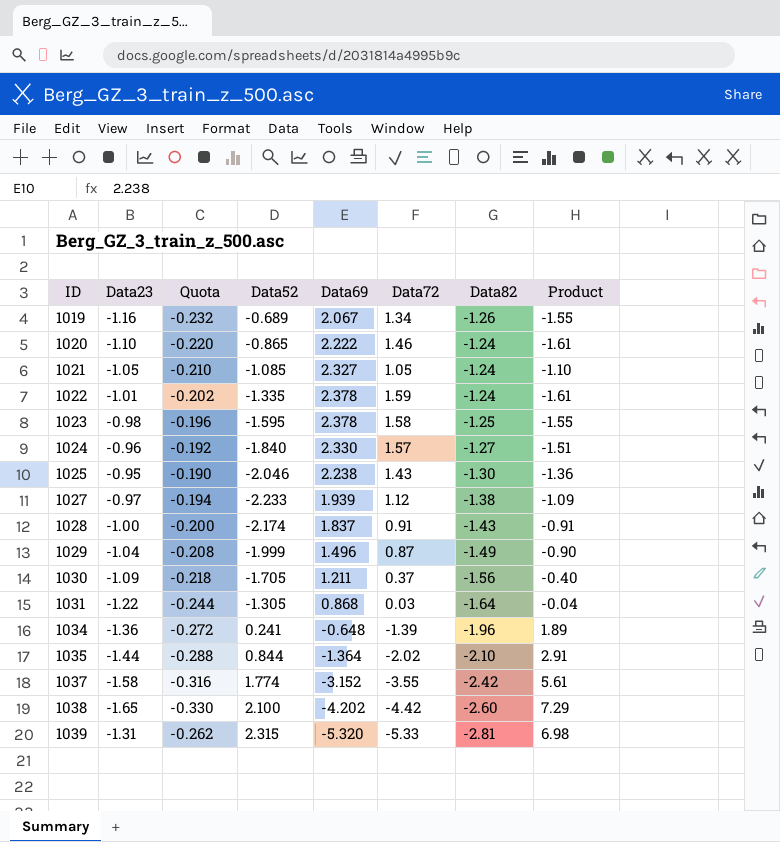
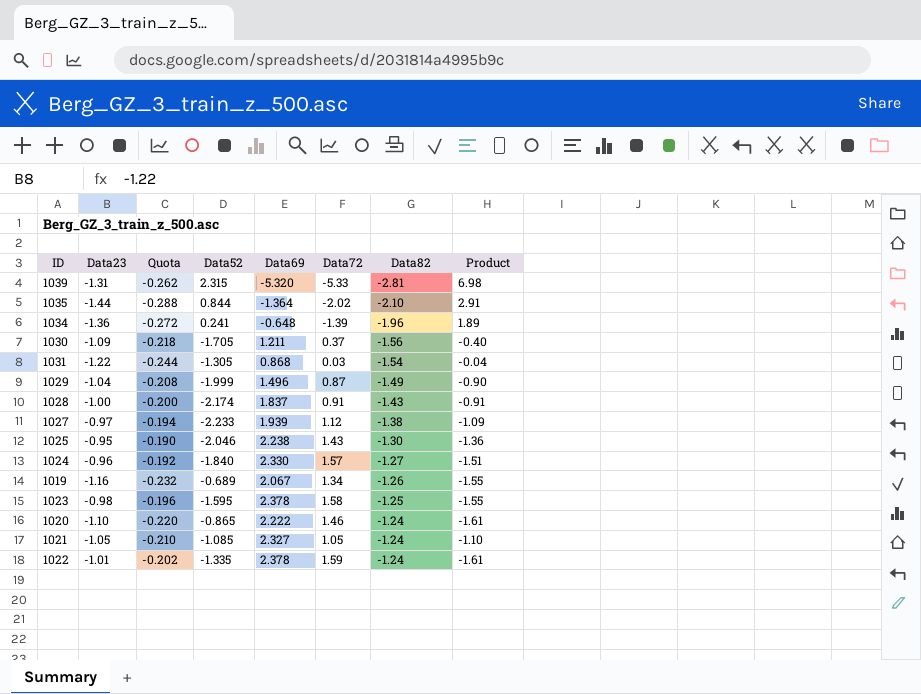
row order: ID ascending -> Data82 ascending
row 1037: -1.58 | -0.316 | 1.774 | -3.152 | -3.55 | -2.42 | 5.61 -> none
row 1038: -1.65 | -0.330 | 2.100 | -4.202 | -4.42 | -2.60 | 7.29 -> none
1031 | Data82: -1.64 -> -1.54

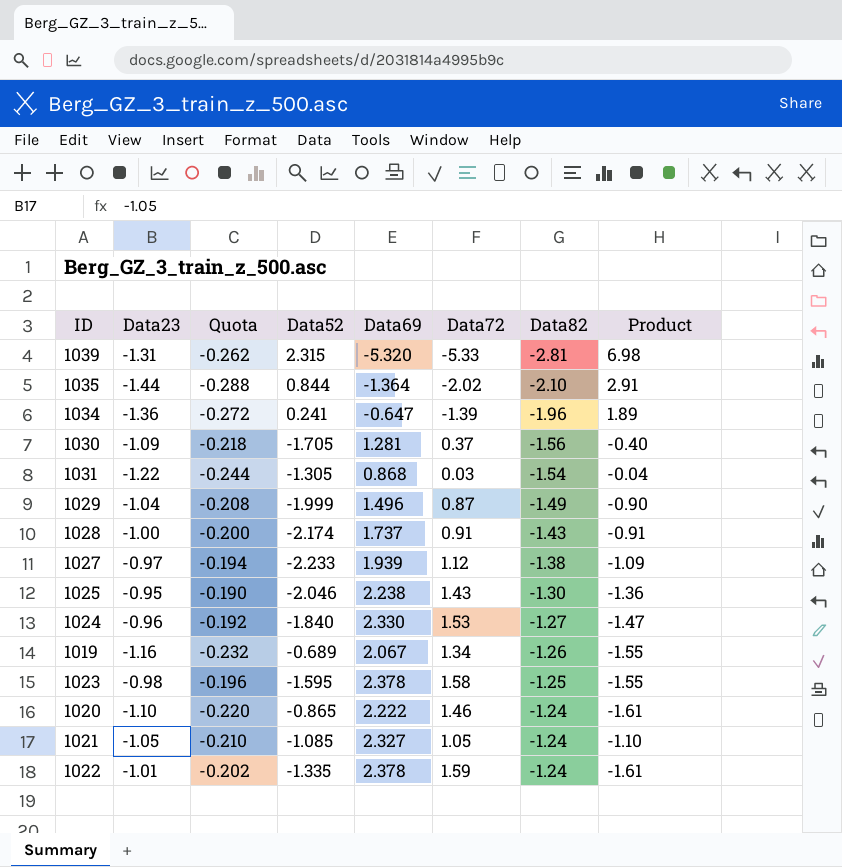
1034 | Data69: -0.648 -> -0.647
1030 | Data69: 1.211 -> 1.281
1028 | Data69: 1.837 -> 1.737
1024 | Data72: 1.57 -> 1.53
1024 | Product: -1.51 -> -1.47

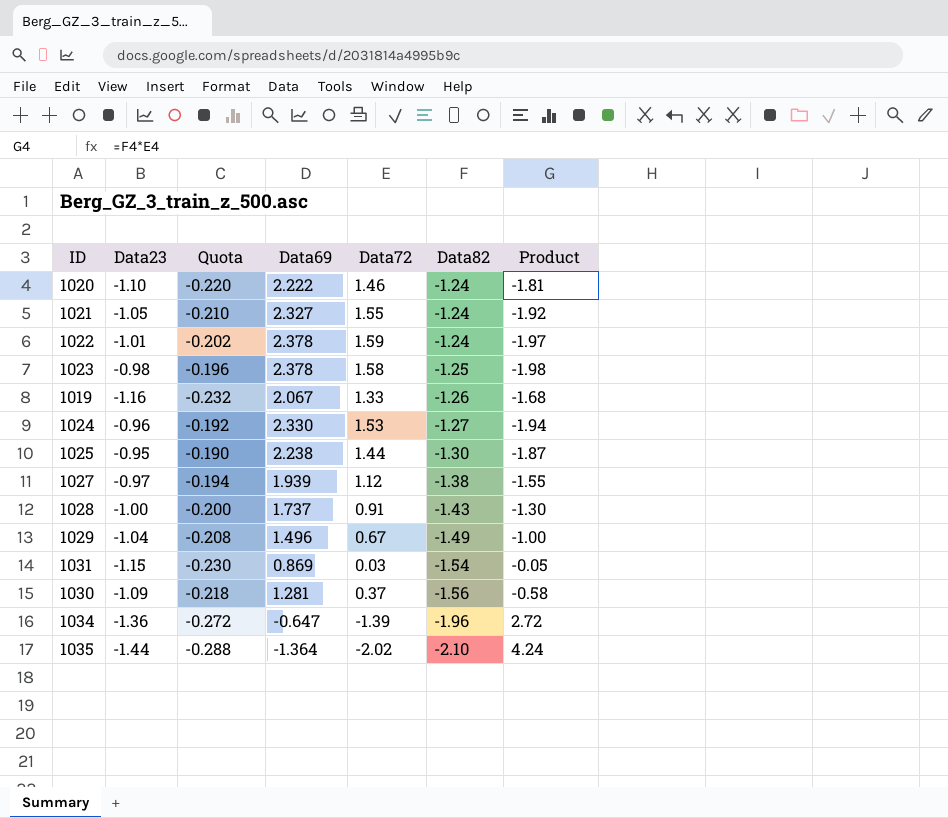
row order: Data82 ascending -> Data82 descending
column Data52 | position: 4 -> none
column Product | formula: [Data23] * [Data72] -> [Data72] * [Data82]
row 1039: -1.31 | -0.262 | 2.315 | -5.320 | -5.33 | -2.81 | 6.98 -> none
1021 | Data72: 1.05 -> 1.55
1019 | Data72: 1.34 -> 1.33
1025 | Data72: 1.43 -> 1.44
1029 | Data72: 0.87 -> 0.67
1031 | Data23: -1.22 -> -1.15
1031 | Quota: -0.244 -> -0.230
1031 | Data69: 0.868 -> 0.869

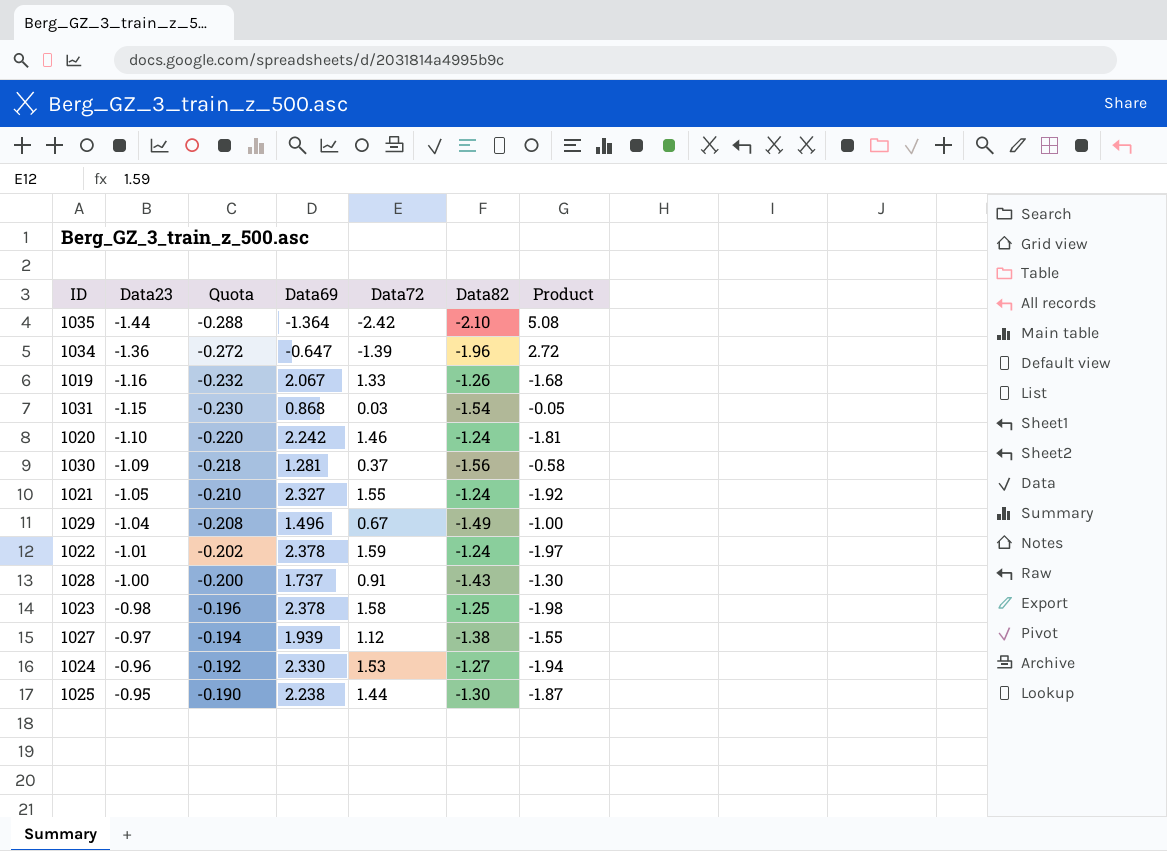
row order: Data82 descending -> Data23 ascending
1035 | Data72: -2.02 -> -2.42
1035 | Product: 4.24 -> 5.08
1031 | Data69: 0.869 -> 0.868
1020 | Data69: 2.222 -> 2.242

